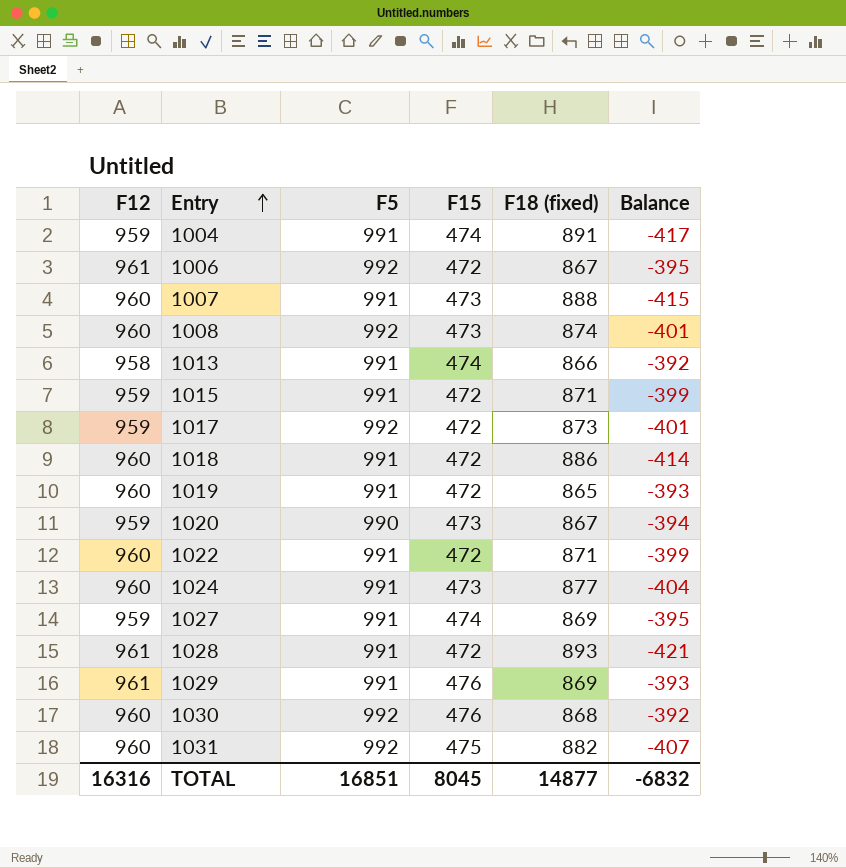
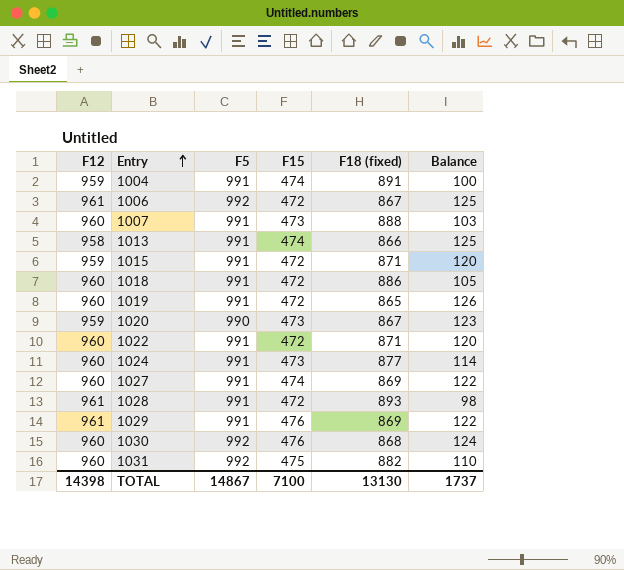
column Balance | formula: [F15] - [F18 (fixed)] -> [F5] - [F18 (fixed)]
row 1008: 960 | 992 | 473 | 874 | -401 -> none
row 1017: 959 | 992 | 472 | 873 | -401 -> none
1027 | F12: 959 -> 960
TOTAL | F12: 16316 -> 14398
TOTAL | F5: 16851 -> 14867
TOTAL | F15: 8045 -> 7100
TOTAL | F18 (fixed): 14877 -> 13130
TOTAL | Balance: -6832 -> 1737

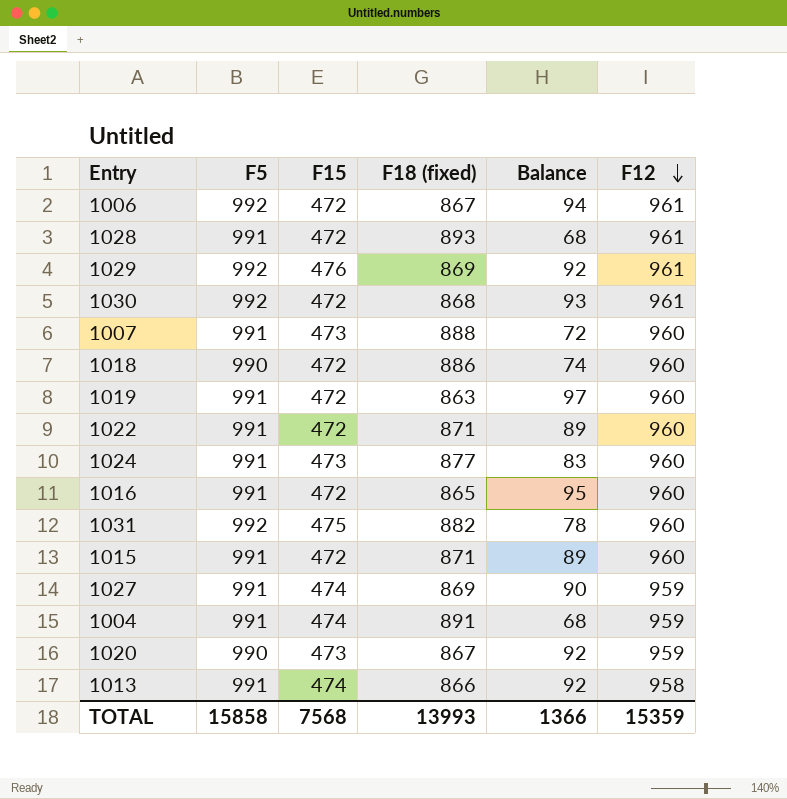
row order: Entry ascending -> F12 descending
column Balance | formula: [F5] - [F18 (fixed)] -> [F12] - [F18 (fixed)]
column F12 | position: 1 -> 6
1029 | F5: 991 -> 992
1030 | F15: 476 -> 472
1030 | F12: 960 -> 961
1018 | F5: 991 -> 990
1019 | F18 (fixed): 865 -> 863
row 1016: none -> 991 | 472 | 865 | 95 | 960
1015 | F12: 959 -> 960
1027 | F12: 960 -> 959
TOTAL | F5: 14867 -> 15858
TOTAL | F15: 7100 -> 7568
TOTAL | F18 (fixed): 13130 -> 13993
TOTAL | Balance: 1737 -> 1366
TOTAL | F12: 14398 -> 15359

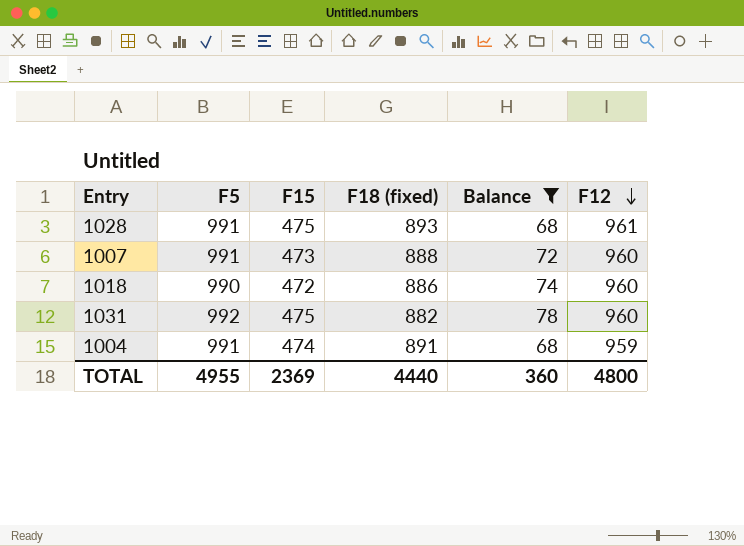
filter: none -> Balance <= 78
1028 | F15: 472 -> 475
TOTAL | F5: 15858 -> 4955
TOTAL | F15: 7568 -> 2369
TOTAL | F18 (fixed): 13993 -> 4440
TOTAL | Balance: 1366 -> 360
TOTAL | F12: 15359 -> 4800

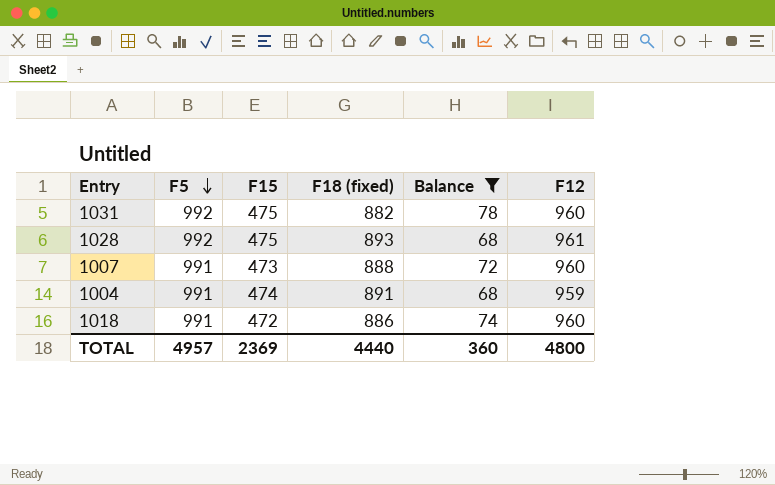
row order: F12 descending -> F5 descending
1028 | F5: 991 -> 992
1018 | F5: 990 -> 991
TOTAL | F5: 4955 -> 4957

